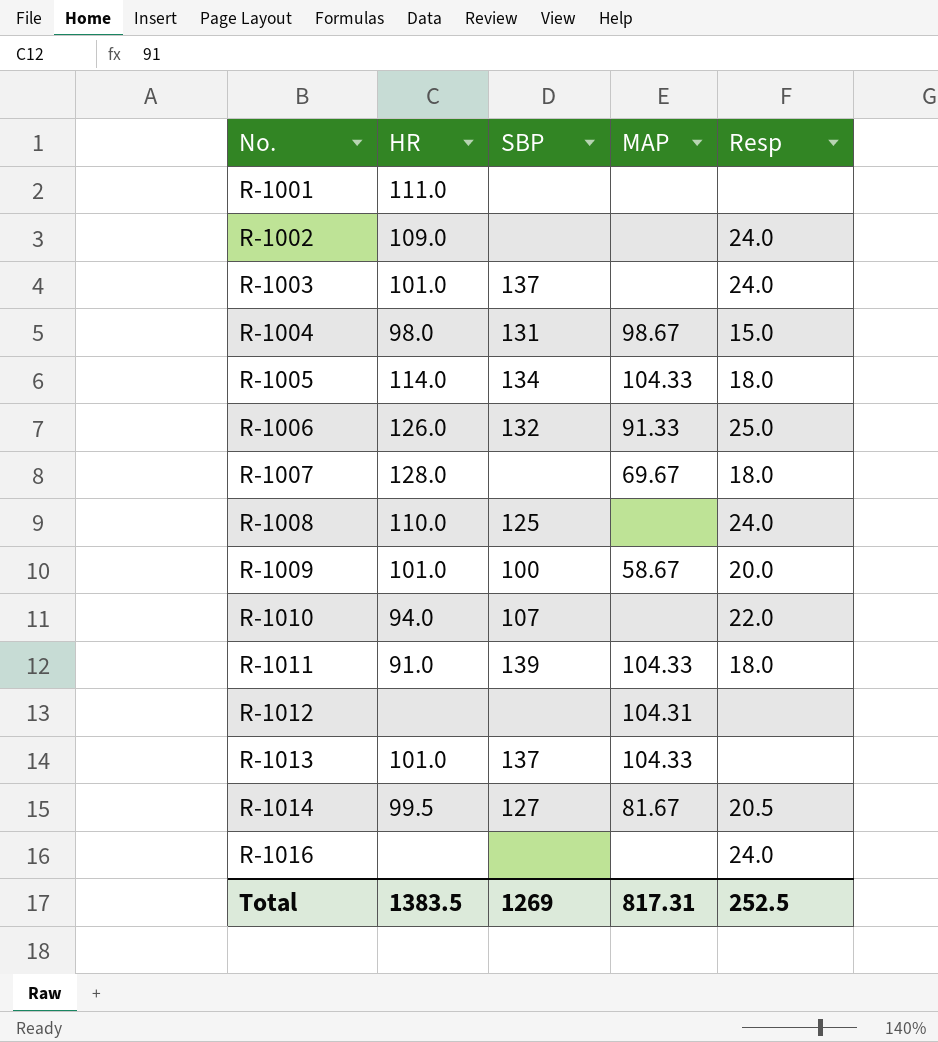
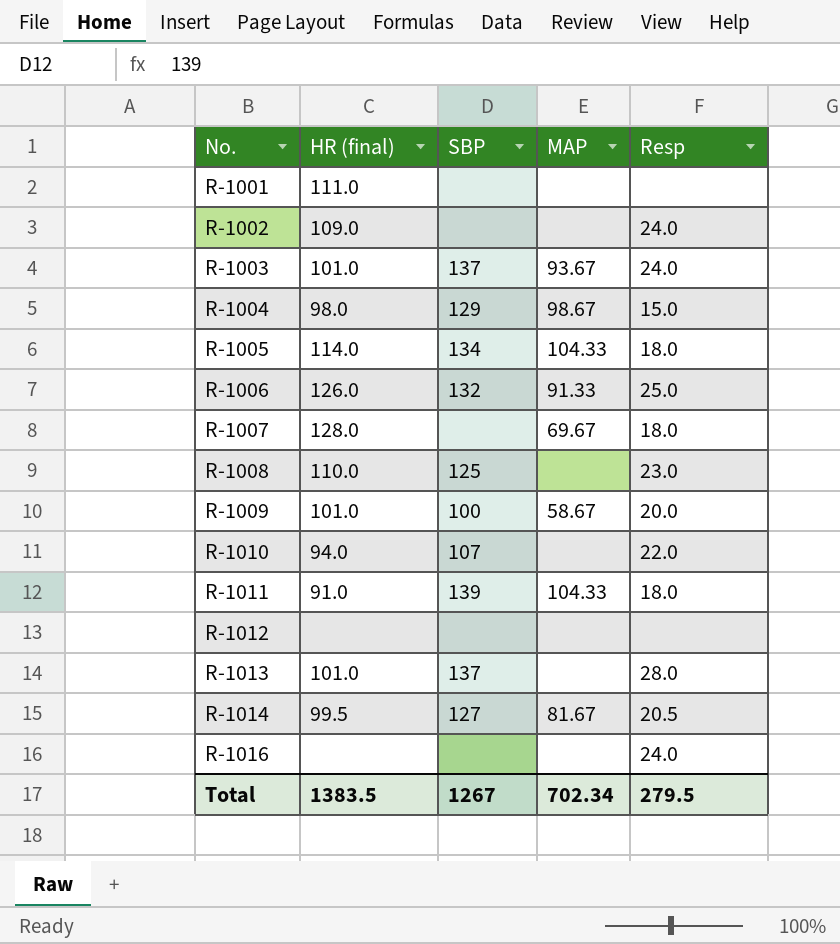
column name: HR -> HR (final)
R-1003 | MAP: none -> 93.67
R-1004 | SBP: 131 -> 129
R-1008 | Resp: 24.0 -> 23.0
R-1012 | MAP: 104.31 -> none
R-1013 | MAP: 104.33 -> none
R-1013 | Resp: none -> 28.0
Total | SBP: 1269 -> 1267
Total | MAP: 817.31 -> 702.34
Total | Resp: 252.5 -> 279.5

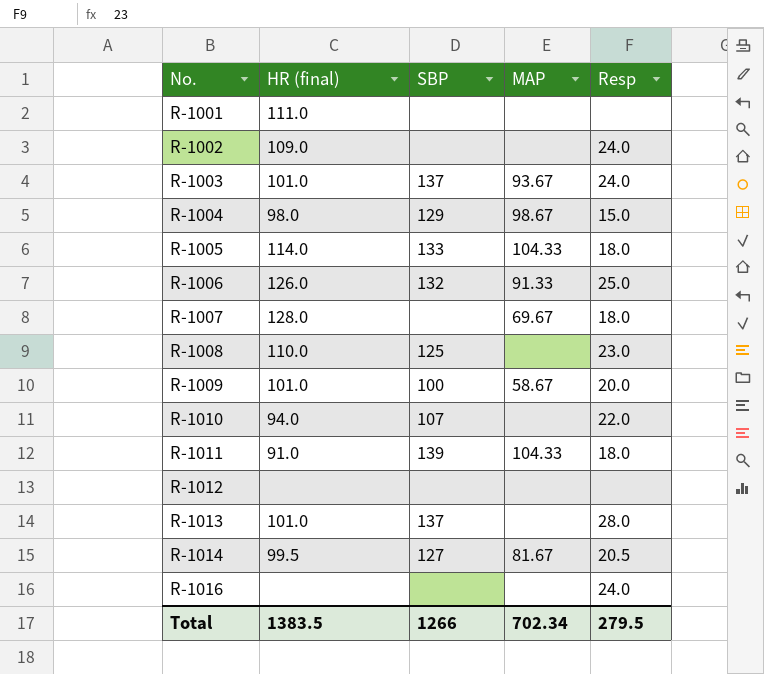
R-1005 | SBP: 134 -> 133
Total | SBP: 1267 -> 1266

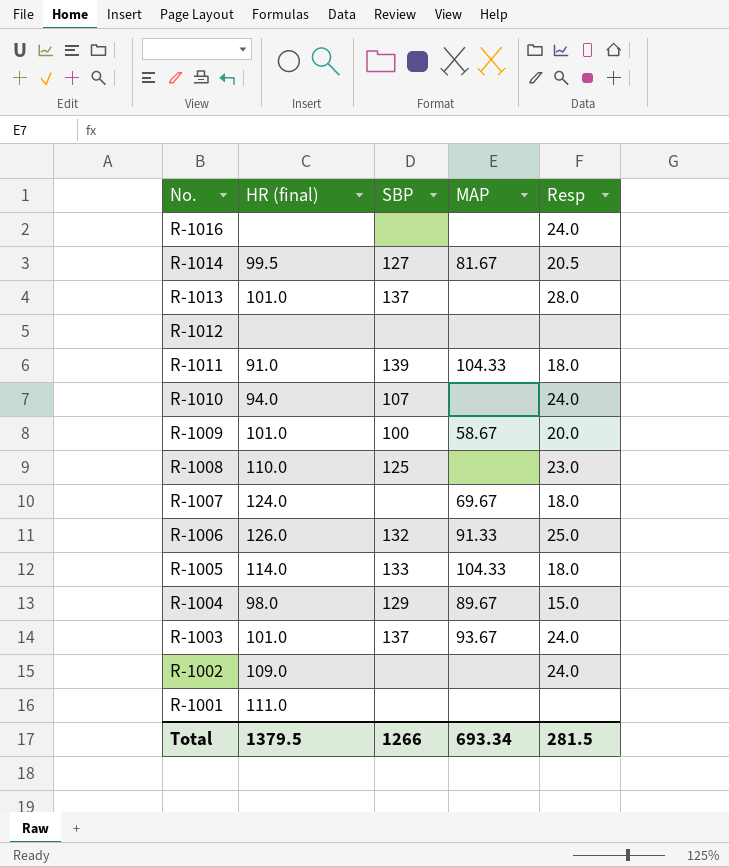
row order: No. ascending -> No. descending
R-1010 | Resp: 22.0 -> 24.0
R-1007 | HR (final): 128.0 -> 124.0
R-1004 | MAP: 98.67 -> 89.67
Total | HR (final): 1383.5 -> 1379.5
Total | MAP: 702.34 -> 693.34
Total | Resp: 279.5 -> 281.5

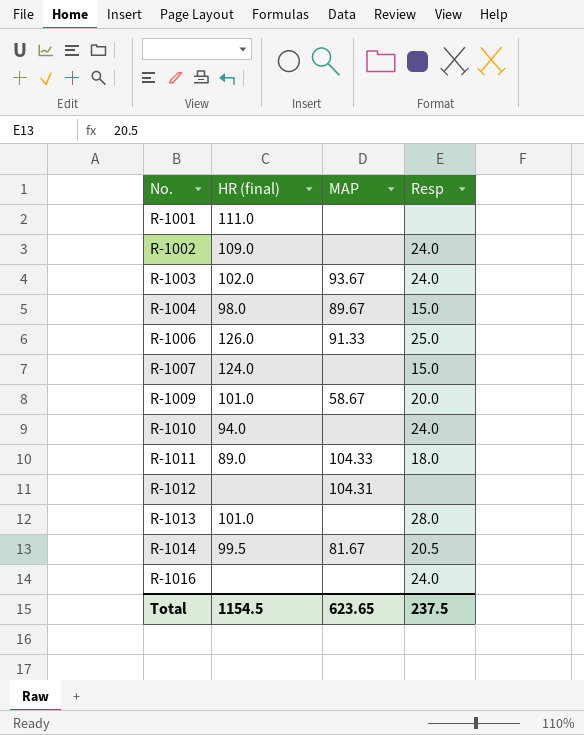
row order: No. descending -> No. ascending
column SBP | position: 3 -> none
row R-1008: 110.0 | 125 | none | 23.0 -> none
row R-1005: 114.0 | 133 | 104.33 | 18.0 -> none
R-1003 | HR (final): 101.0 -> 102.0
R-1007 | MAP: 69.67 -> none
R-1007 | Resp: 18.0 -> 15.0
R-1011 | HR (final): 91.0 -> 89.0
R-1012 | MAP: none -> 104.31
Total | HR (final): 1379.5 -> 1154.5
Total | MAP: 693.34 -> 623.65
Total | Resp: 281.5 -> 237.5

